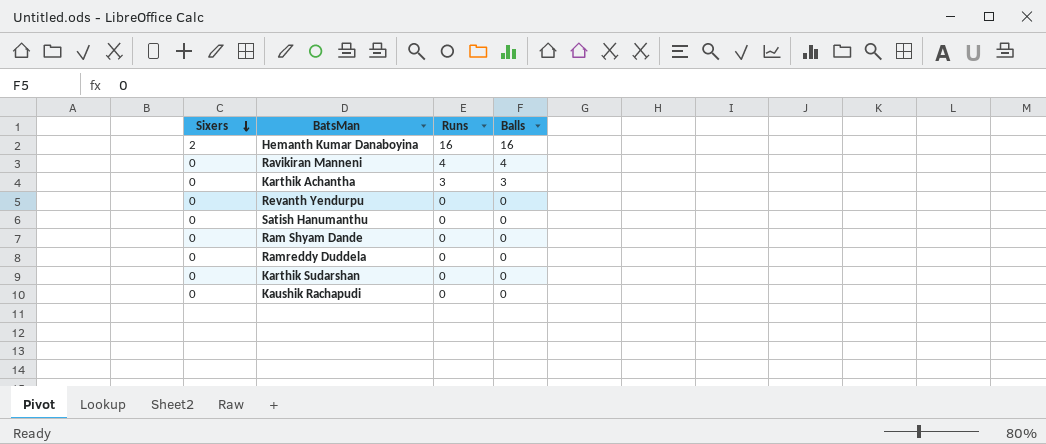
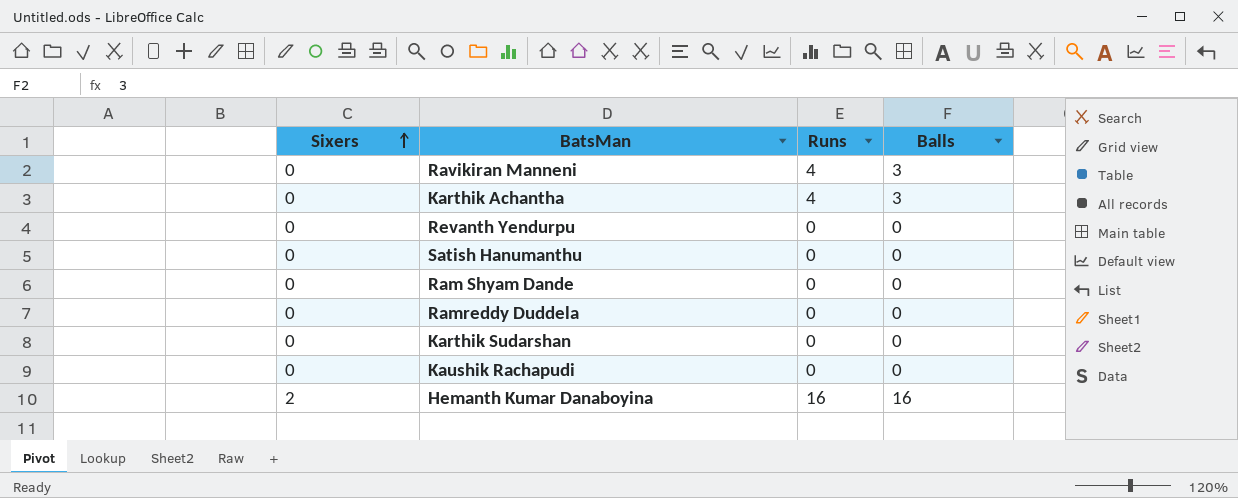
row order: Sixers descending -> Sixers ascending
Ravikiran Manneni | Balls: 4 -> 3
Karthik Achantha | Runs: 3 -> 4

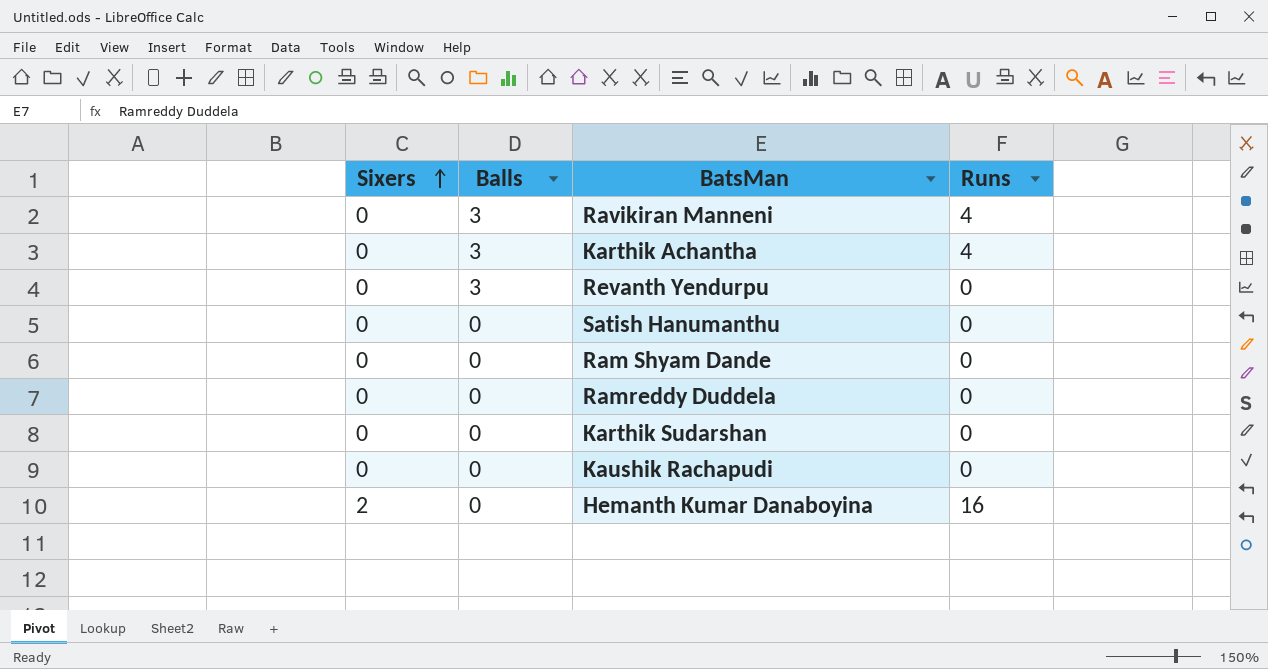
column Balls | position: 4 -> 2
Revanth Yendurpu | Balls: 0 -> 3
Hemanth Kumar Danaboyina | Balls: 16 -> 0

